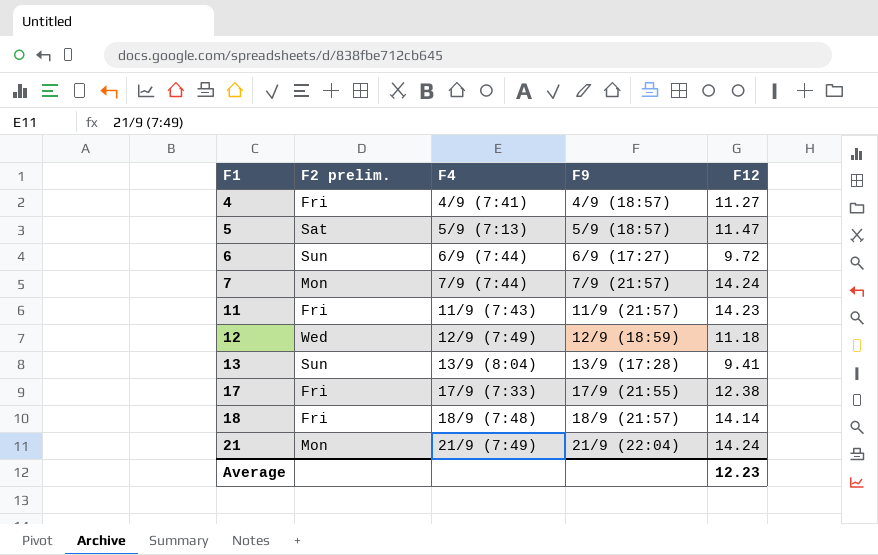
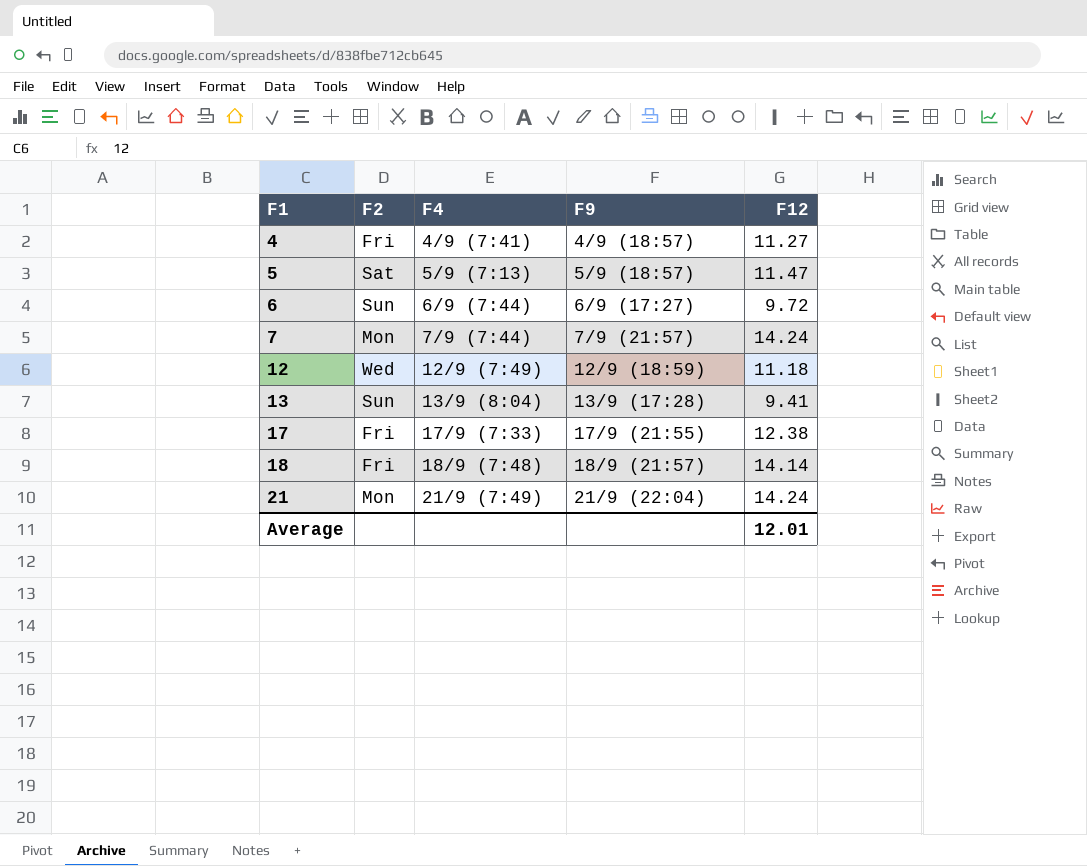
column name: F2 prelim. -> F2
row 11: Fri | 11/9 (7:43) | 11/9 (21:57) | 14.23 -> none
Average | F12: 12.23 -> 12.01

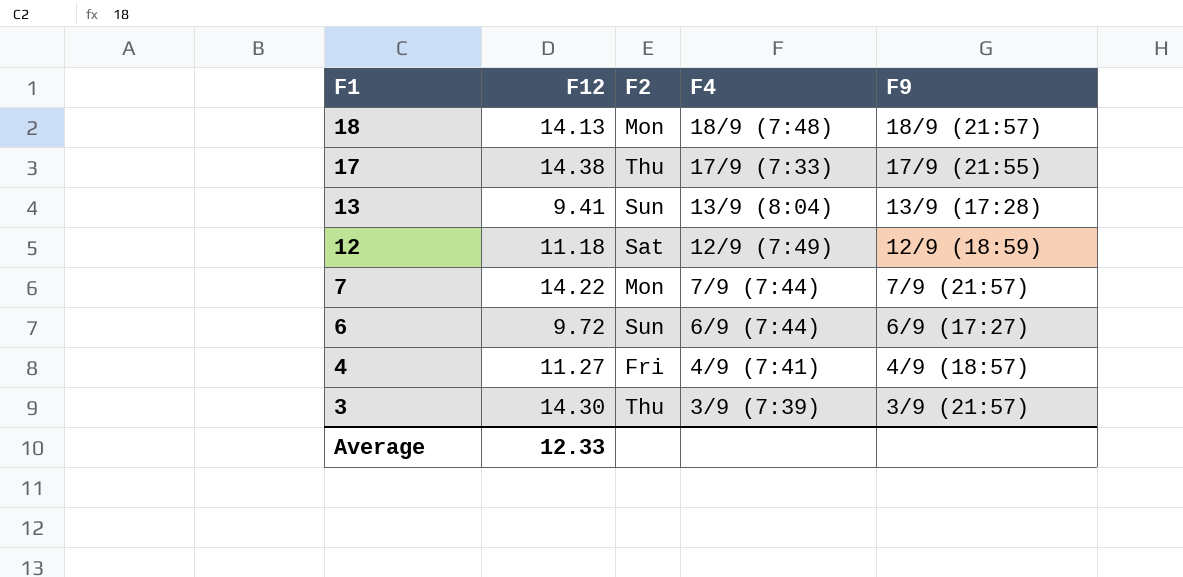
row order: F1 ascending -> F1 descending
column F12 | position: 5 -> 2
row 5: Sat | 5/9 (7:13) | 5/9 (18:57) | 11.47 -> none
row 21: Mon | 21/9 (7:49) | 21/9 (22:04) | 14.24 -> none
18 | F12: 14.14 -> 14.13
18 | F2: Fri -> Mon
17 | F12: 12.38 -> 14.38
17 | F2: Fri -> Thu
12 | F2: Wed -> Sat
7 | F12: 14.24 -> 14.22
row 3: none -> 14.30 | Thu | 3/9 (7:39) | 3/9 (21:57)
Average | F12: 12.01 -> 12.33

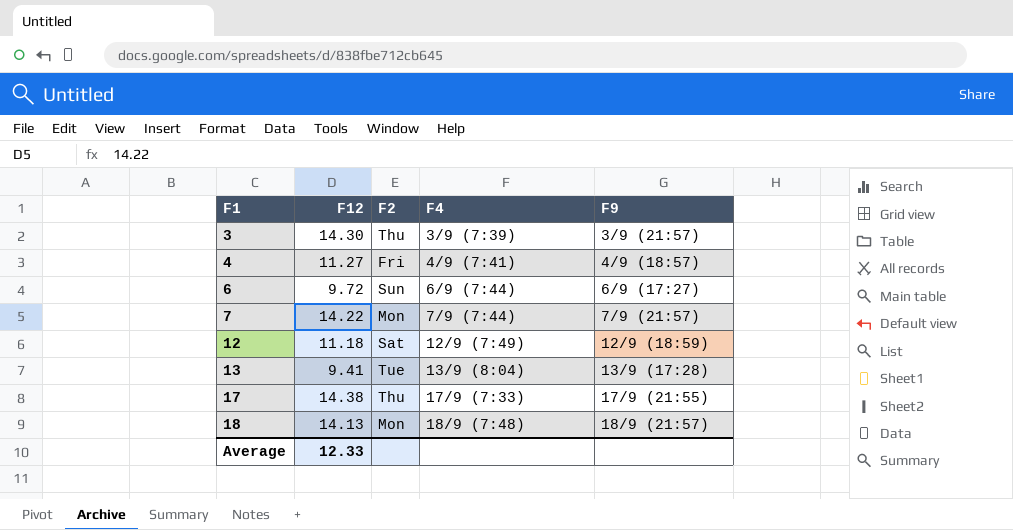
row order: F1 descending -> F1 ascending
13 | F2: Sun -> Tue

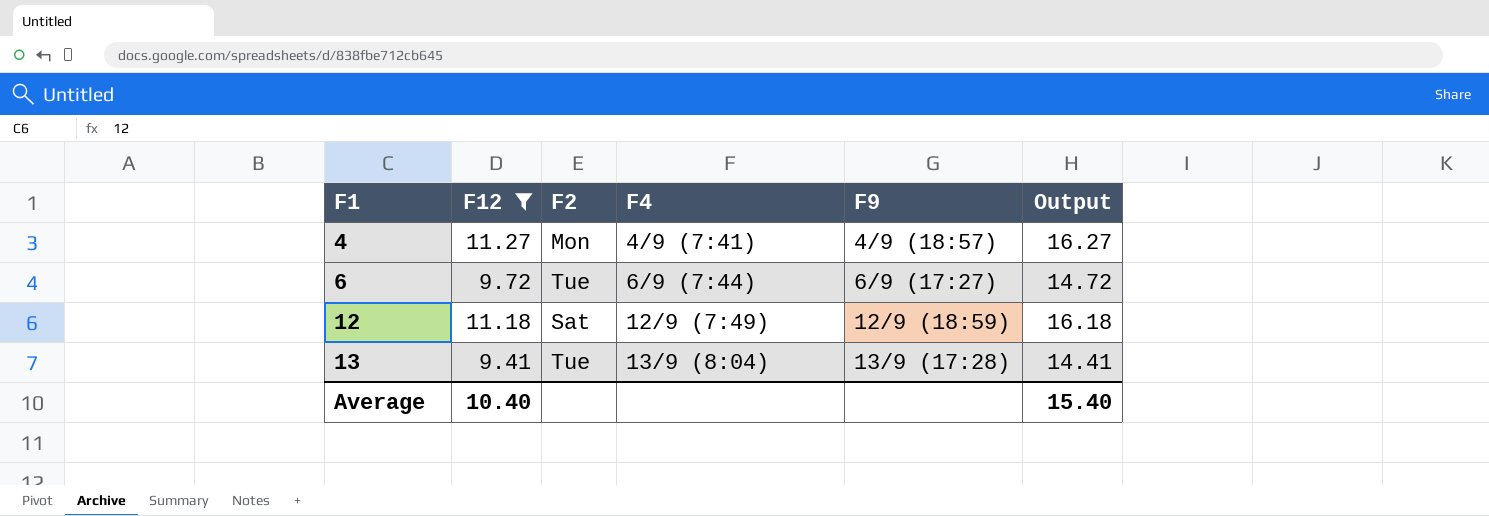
filter: none -> F12 <= 11.27
column Output | formula: none -> [F12] + 5
4 | F2: Fri -> Mon
6 | F2: Sun -> Tue
Average | F12: 12.33 -> 10.40

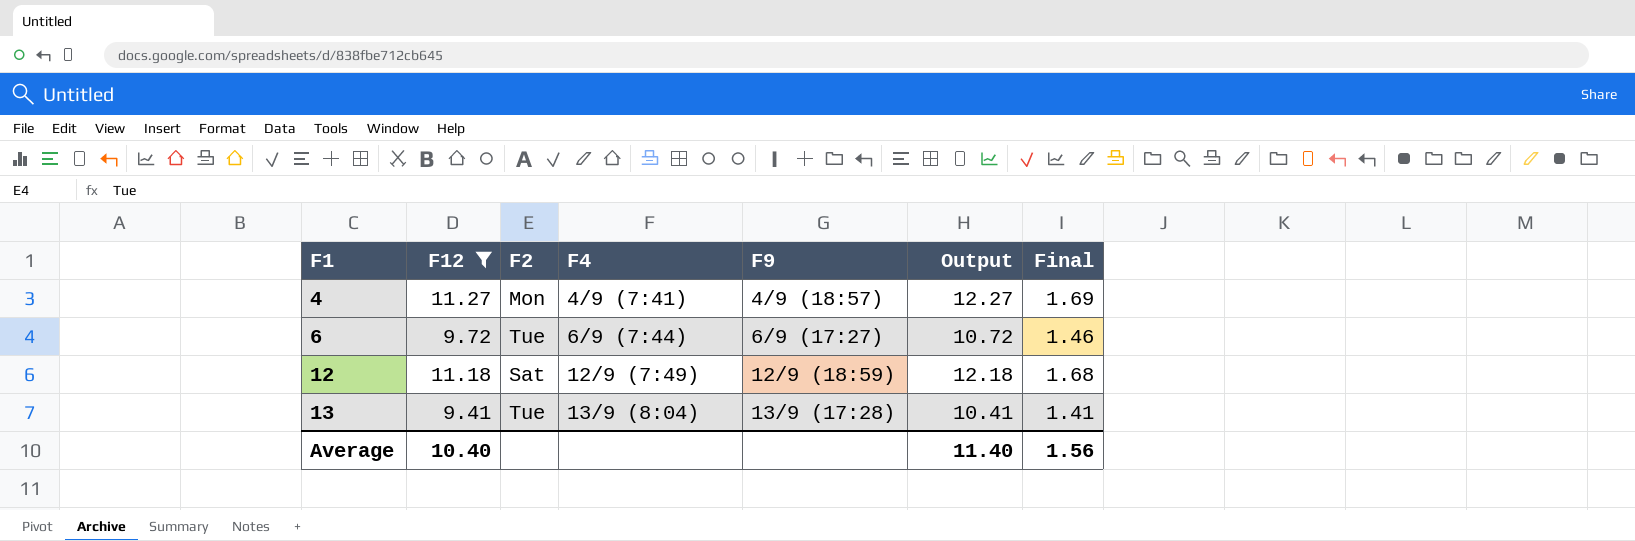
column Output | formula: [F12] + 5 -> [F12] + 1
column Final | formula: none -> [F12] * 0.15
Average | Output: 15.40 -> 11.40

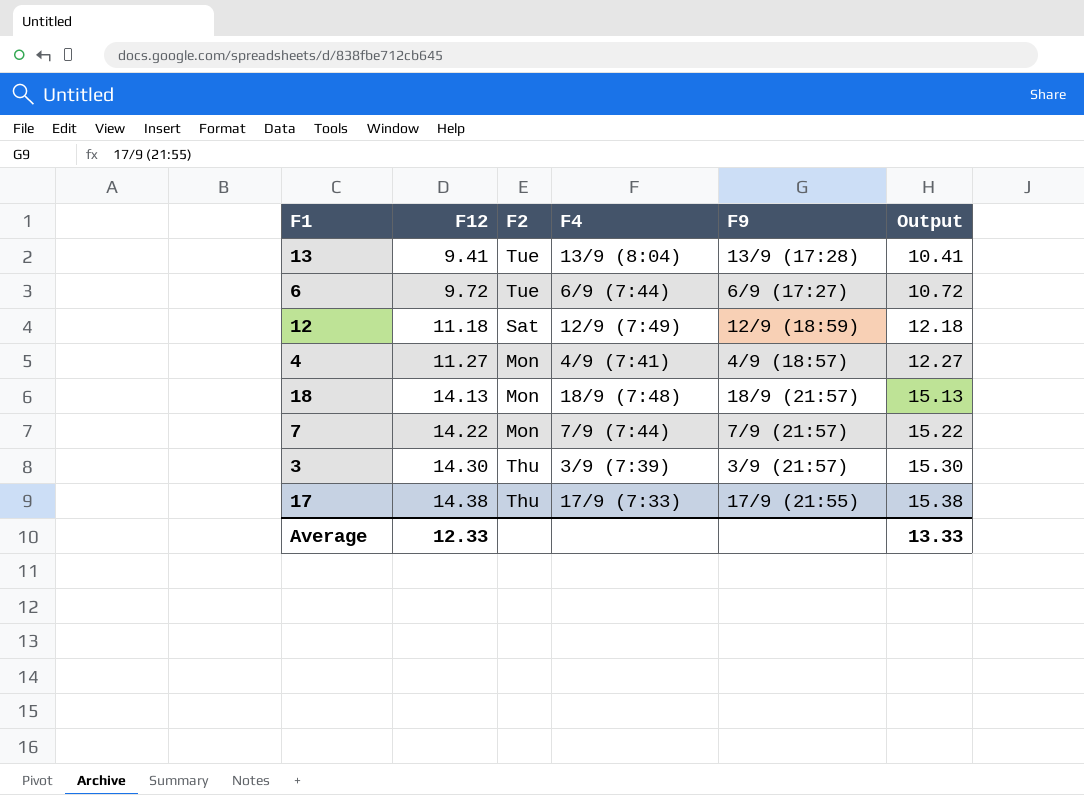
filter: F12 <= 11.27 -> none
row order: F1 ascending -> F12 ascending
column Final | formula: [F12] * 0.15 -> none
Average | F12: 10.40 -> 12.33
Average | Output: 11.40 -> 13.33

